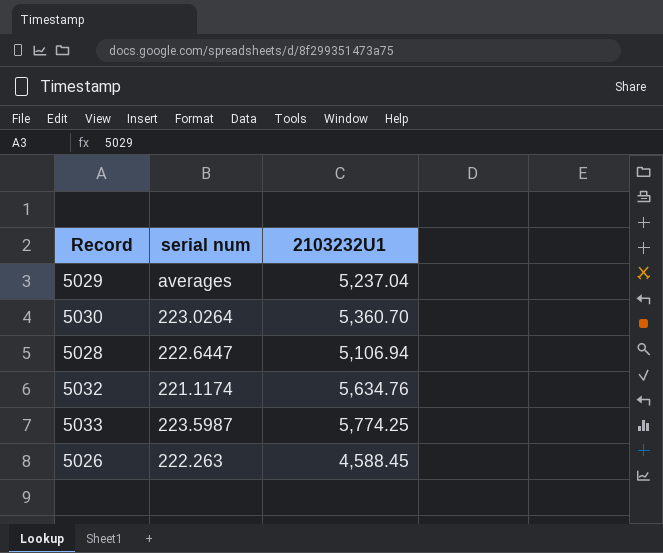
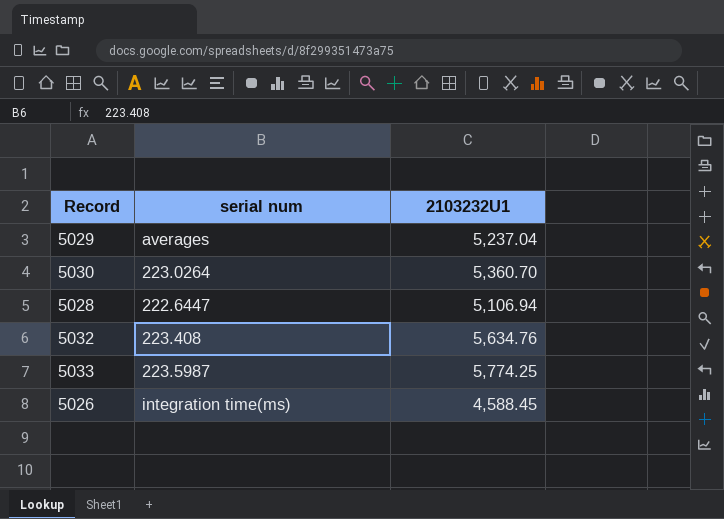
5032 | serial num: 221.1174 -> 223.408
5026 | serial num: 222.263 -> integration time(ms)

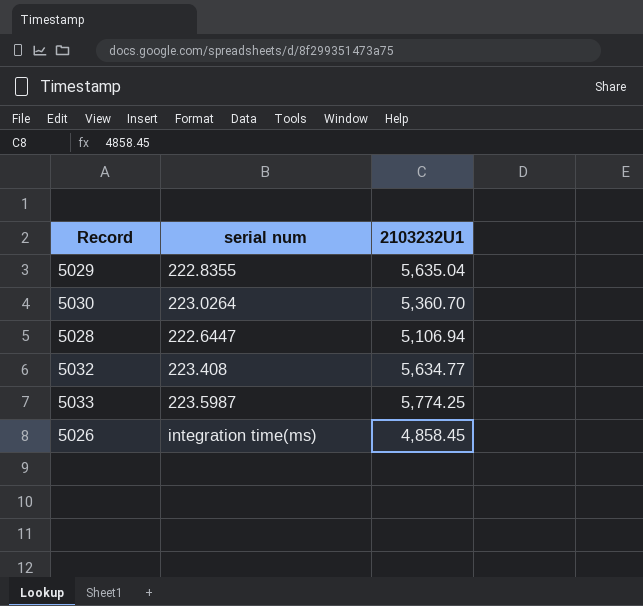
5029 | serial num: averages -> 222.8355
5029 | 2103232U1: 5,237.04 -> 5,635.04
5032 | 2103232U1: 5,634.76 -> 5,634.77
5026 | 2103232U1: 4,588.45 -> 4,858.45

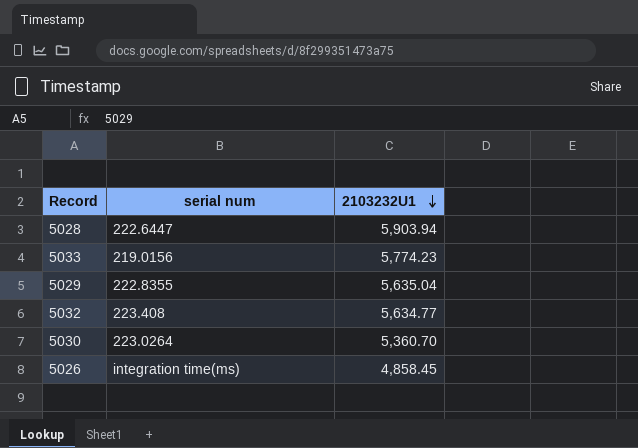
row order: none -> 2103232U1 descending
5028 | 2103232U1: 5,106.94 -> 5,903.94
5033 | serial num: 223.5987 -> 219.0156
5033 | 2103232U1: 5,774.25 -> 5,774.23

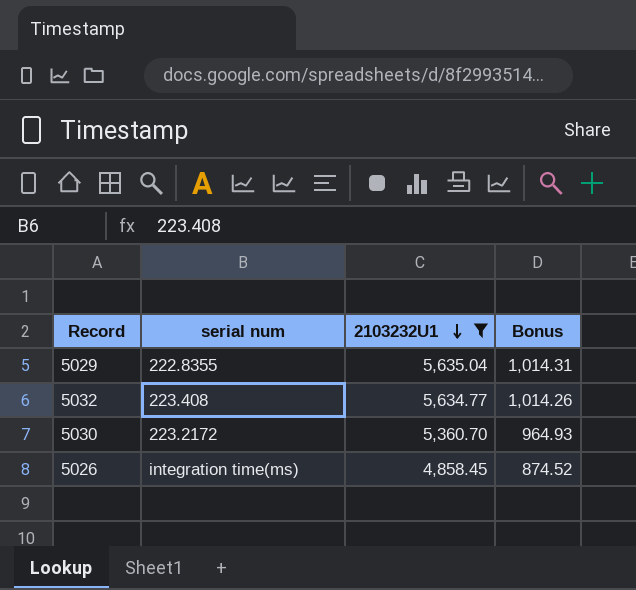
filter: none -> 2103232U1 <= 5,635.04
column Bonus | formula: none -> [2103232U1] * 0.18
5030 | serial num: 223.0264 -> 223.2172

